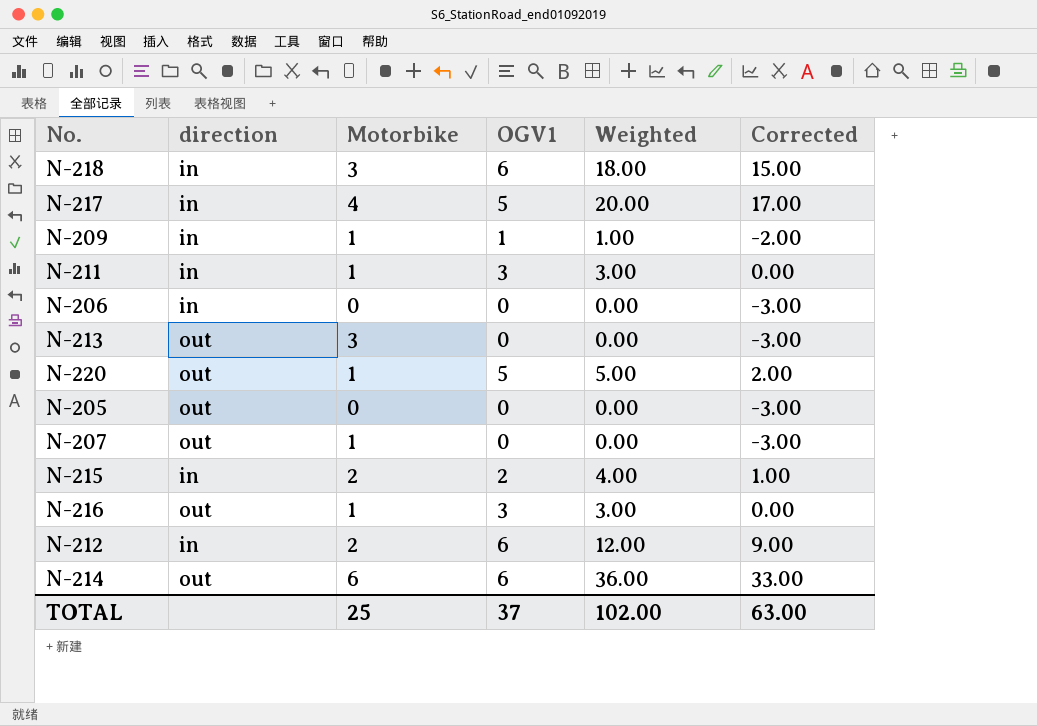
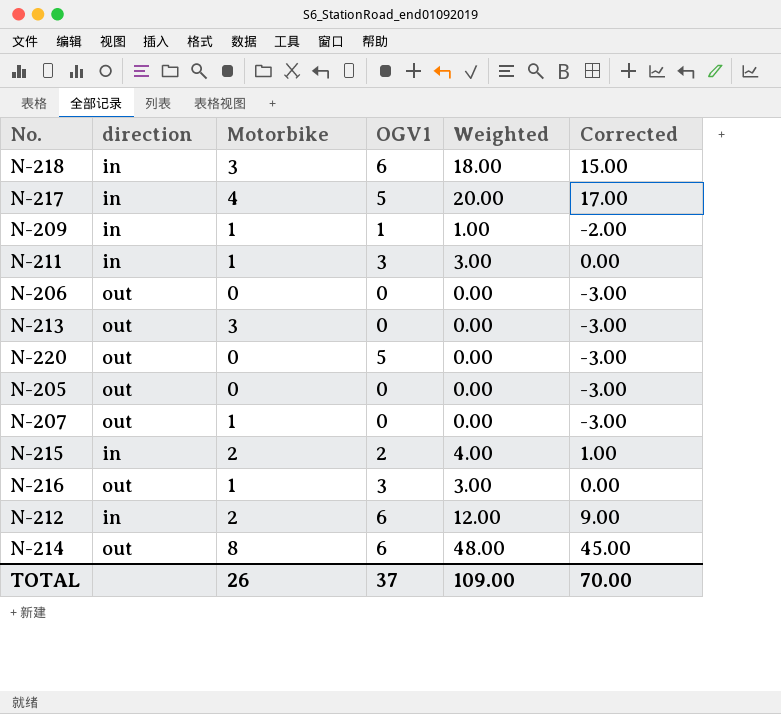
N-206 | direction: in -> out
N-220 | Motorbike: 1 -> 0
N-220 | Weighted: 5.00 -> 0.00
N-220 | Corrected: 2.00 -> -3.00
N-214 | Motorbike: 6 -> 8
N-214 | Weighted: 36.00 -> 48.00
N-214 | Corrected: 33.00 -> 45.00
TOTAL | Motorbike: 25 -> 26
TOTAL | Weighted: 102.00 -> 109.00
TOTAL | Corrected: 63.00 -> 70.00

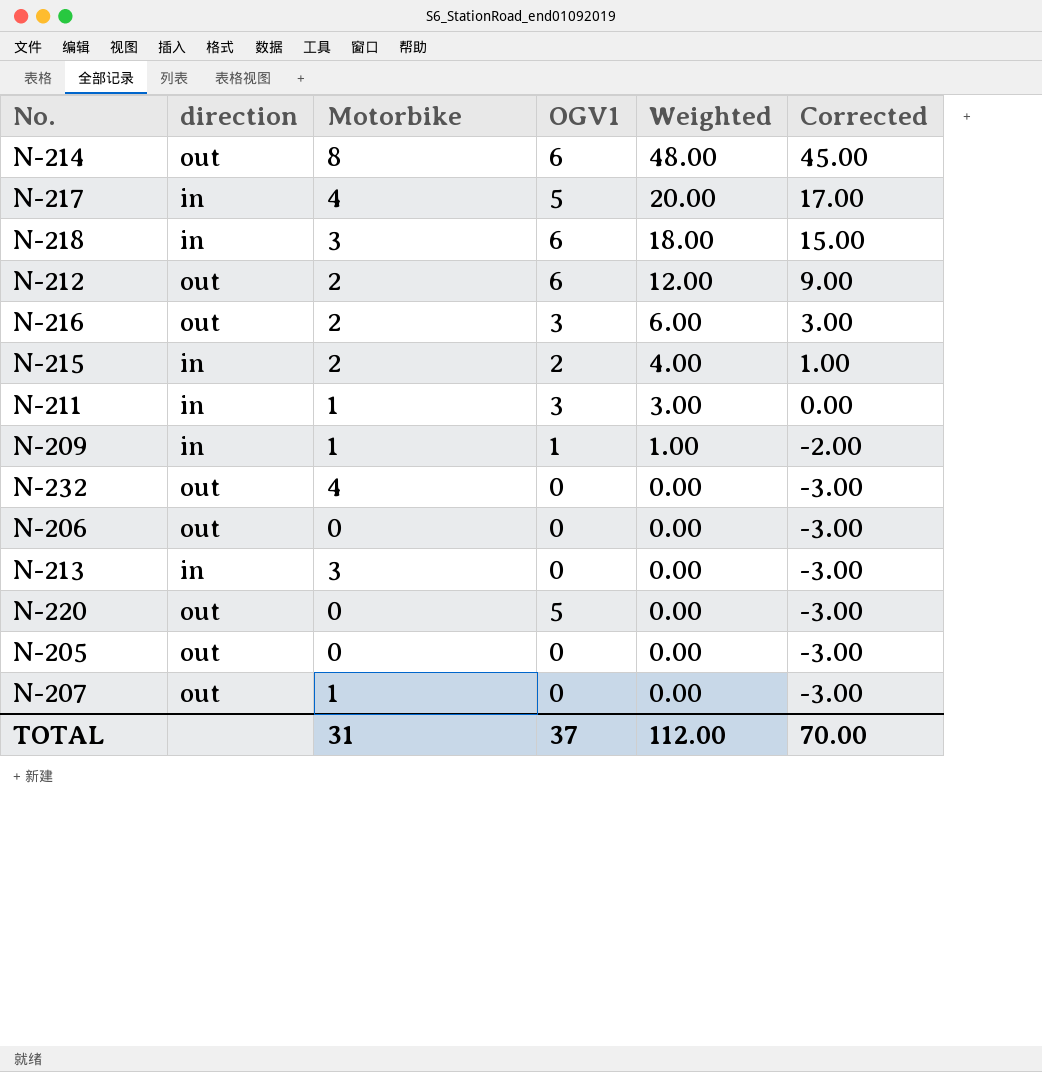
row order: none -> Weighted descending
N-212 | direction: in -> out
N-216 | Motorbike: 1 -> 2
N-216 | Weighted: 3.00 -> 6.00
N-216 | Corrected: 0.00 -> 3.00
row N-232: none -> out | 4 | 0 | 0.00 | -3.00
N-213 | direction: out -> in
TOTAL | Motorbike: 26 -> 31
TOTAL | Weighted: 109.00 -> 112.00

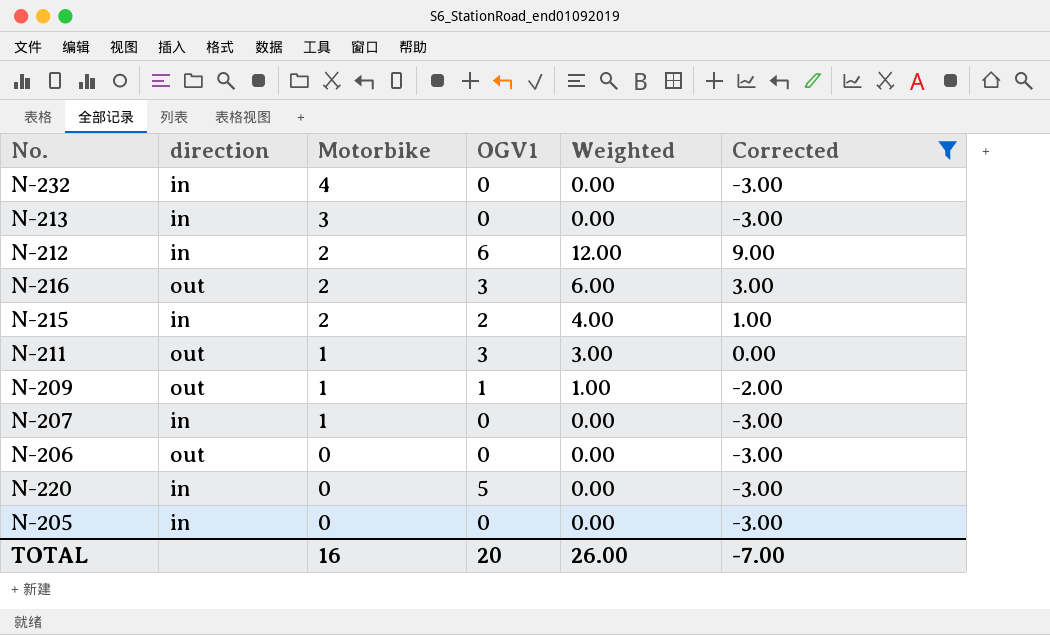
filter: none -> Corrected <= 9.00
row order: Weighted descending -> Motorbike descending
N-232 | direction: out -> in
N-212 | direction: out -> in
N-211 | direction: in -> out
N-209 | direction: in -> out
N-207 | direction: out -> in
N-220 | direction: out -> in
N-205 | direction: out -> in
TOTAL | Motorbike: 31 -> 16
TOTAL | OGV1: 37 -> 20
TOTAL | Weighted: 112.00 -> 26.00
TOTAL | Corrected: 70.00 -> -7.00

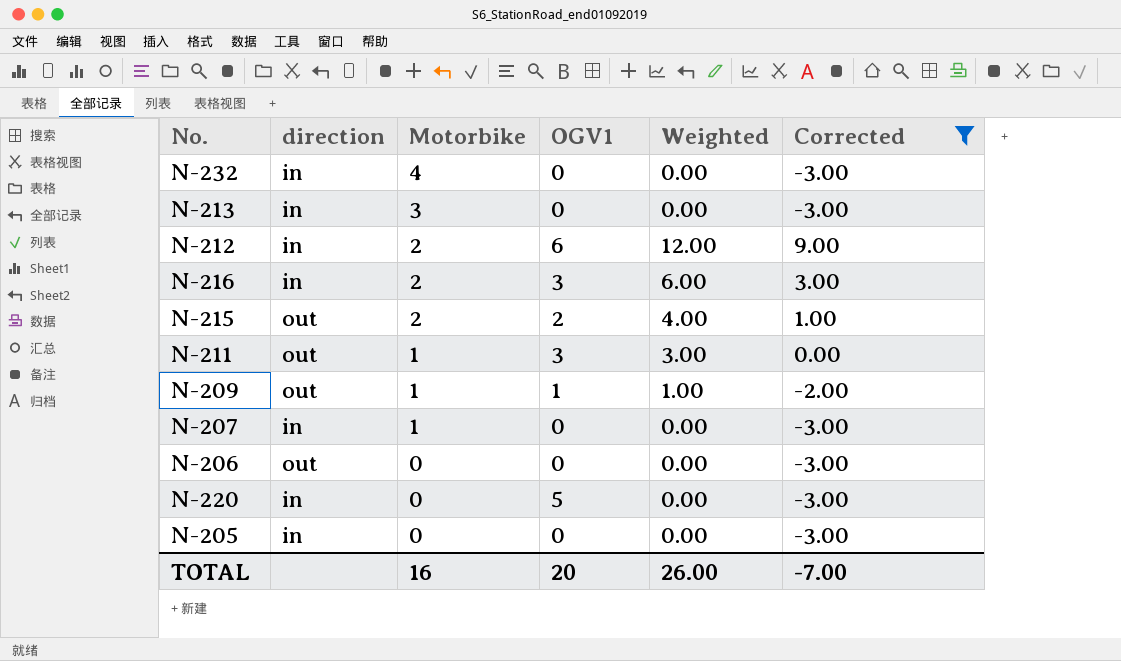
N-216 | direction: out -> in
N-215 | direction: in -> out

